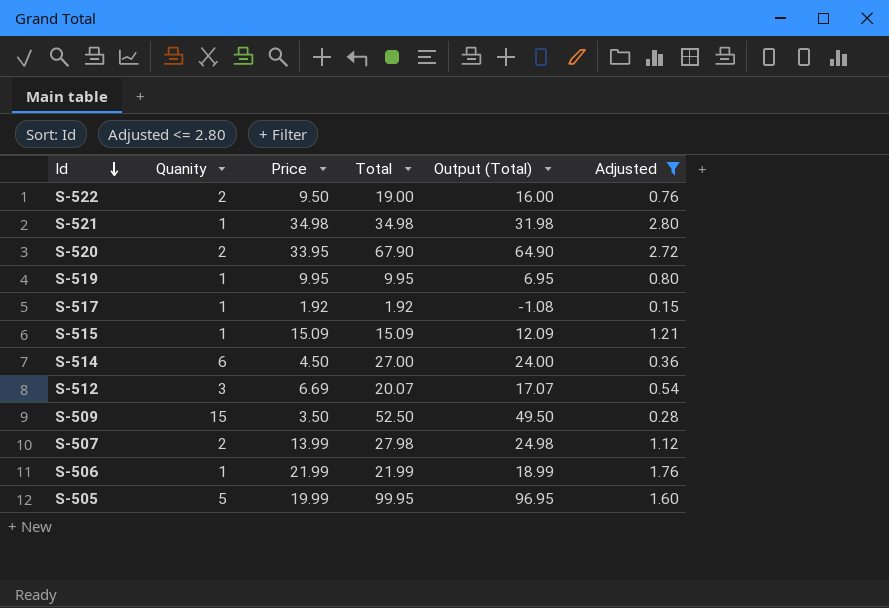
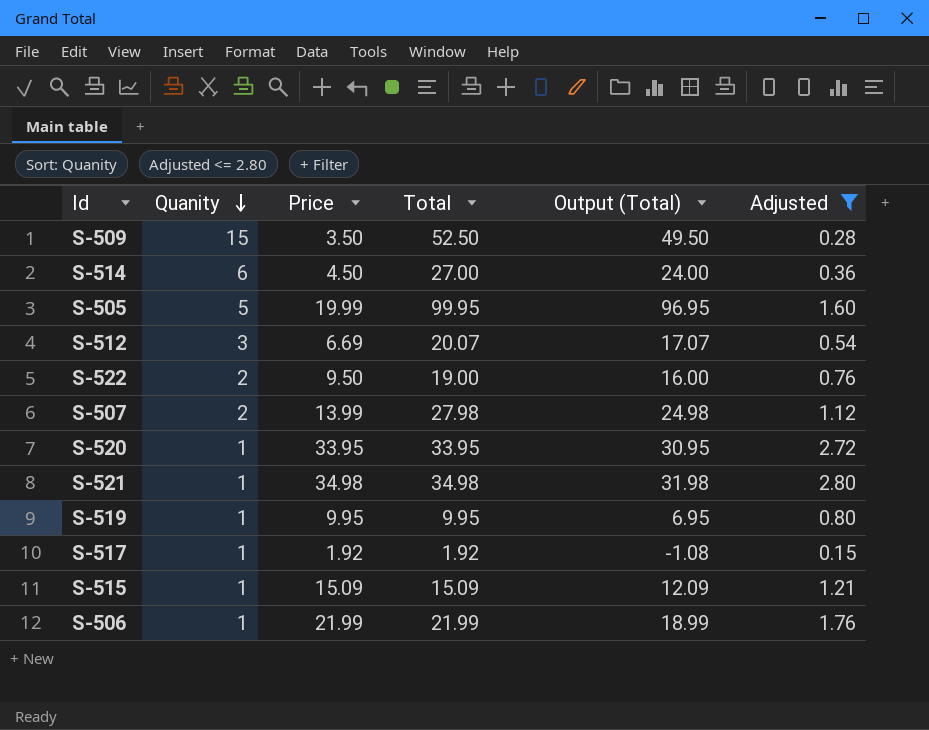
row order: Id descending -> Quanity descending
S-520 | Quanity: 2 -> 1
S-520 | Total: 67.90 -> 33.95
S-520 | Output (Total): 64.90 -> 30.95

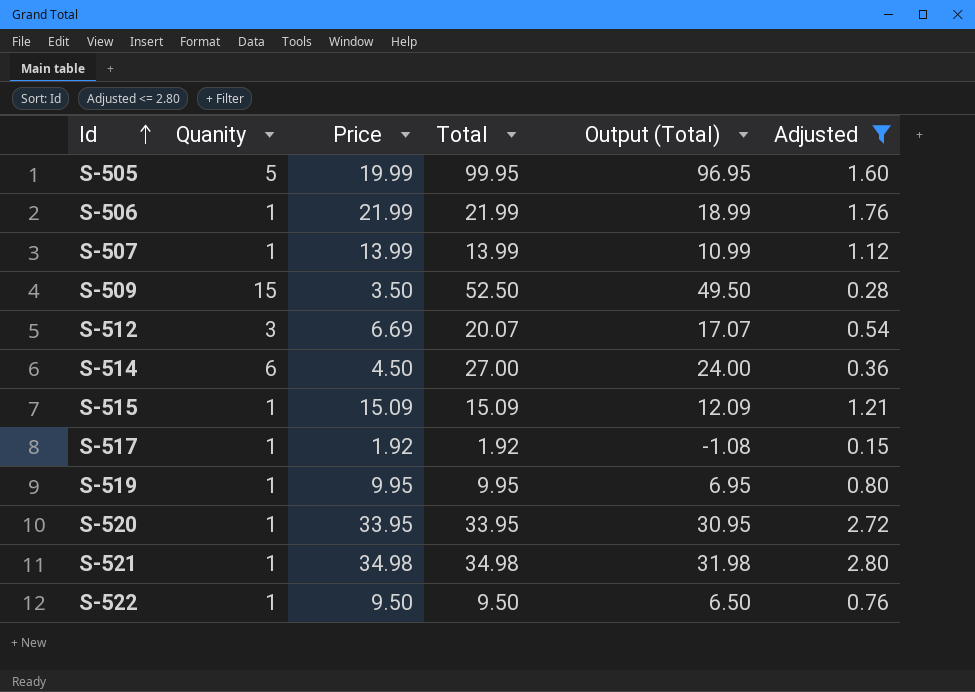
row order: Quanity descending -> Id ascending
S-507 | Quanity: 2 -> 1
S-507 | Total: 27.98 -> 13.99
S-507 | Output (Total): 24.98 -> 10.99
S-522 | Quanity: 2 -> 1
S-522 | Total: 19.00 -> 9.50
S-522 | Output (Total): 16.00 -> 6.50

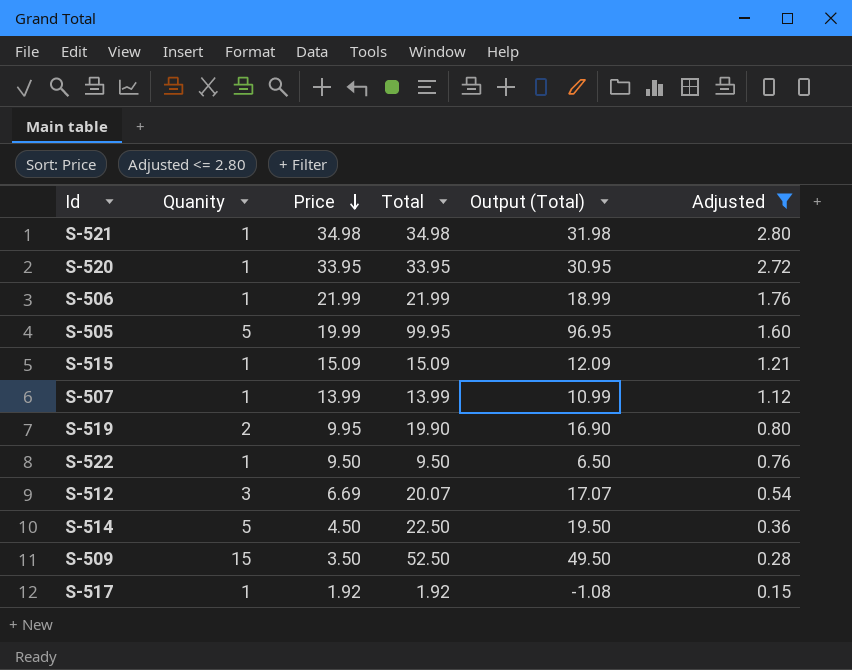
row order: Id ascending -> Price descending
S-519 | Quanity: 1 -> 2
S-519 | Total: 9.95 -> 19.90
S-519 | Output (Total): 6.95 -> 16.90
S-514 | Quanity: 6 -> 5
S-514 | Total: 27.00 -> 22.50
S-514 | Output (Total): 24.00 -> 19.50

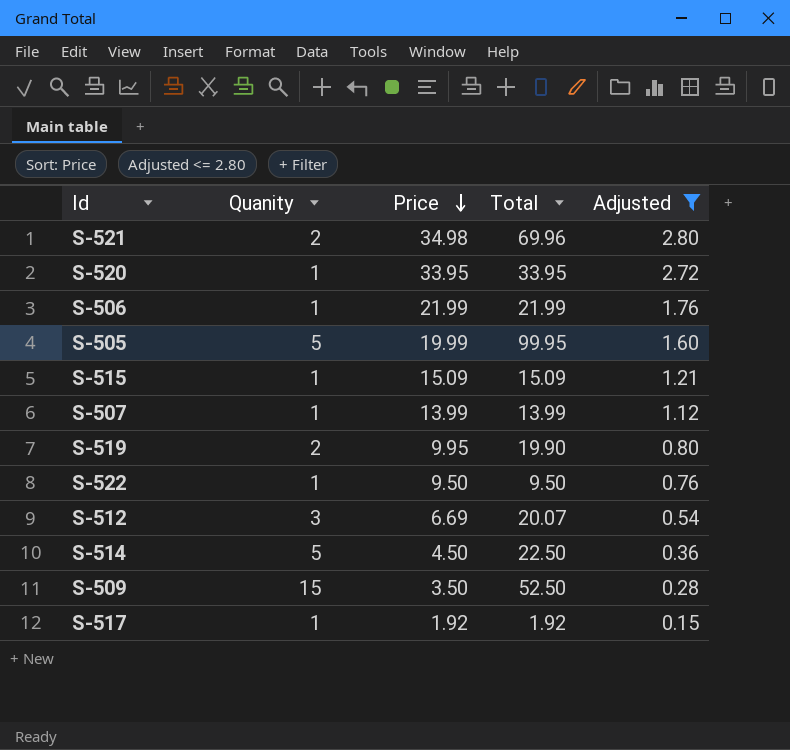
column Output (Total) | formula: [Total] - 3 -> none
S-521 | Quanity: 1 -> 2
S-521 | Total: 34.98 -> 69.96

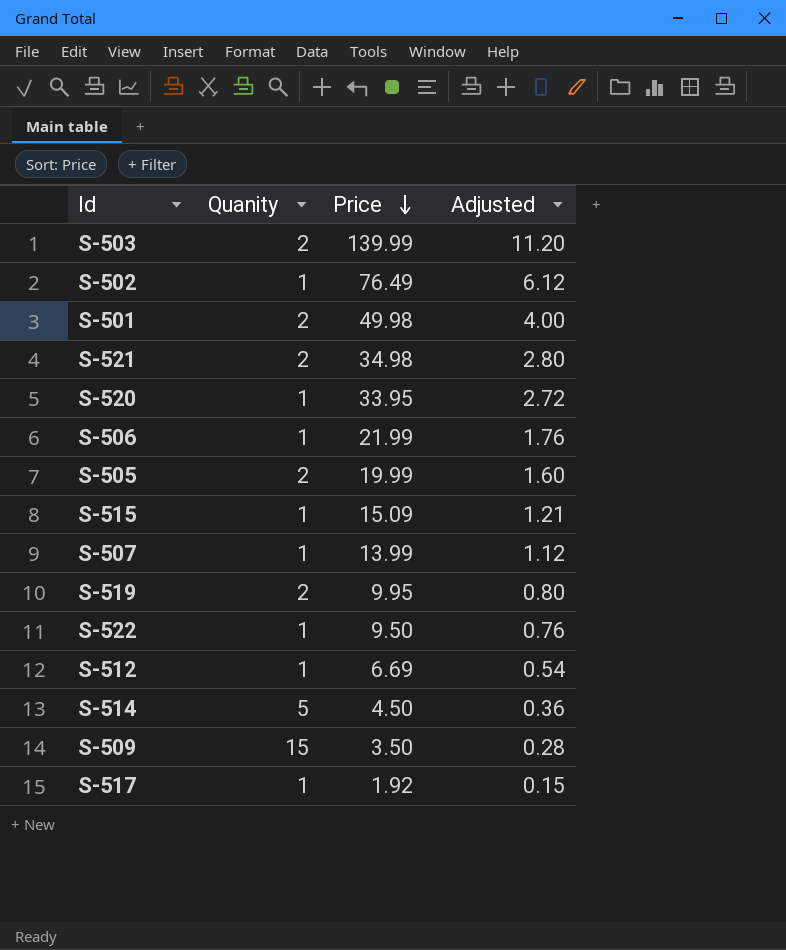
filter: Adjusted <= 2.80 -> none
column Total | formula: [Quanity] * [Price] -> none
S-505 | Quanity: 5 -> 2
S-512 | Quanity: 3 -> 1

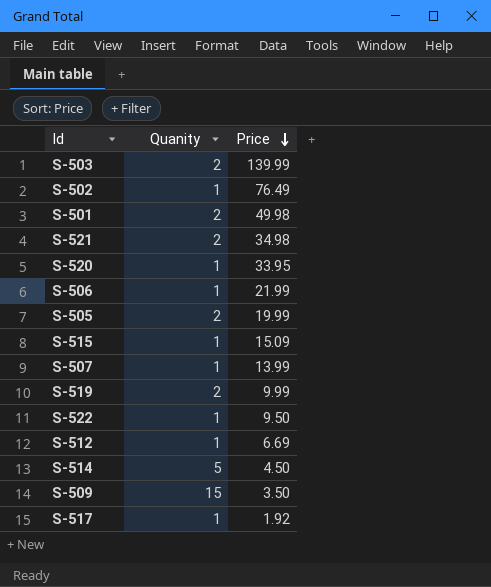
column Adjusted | formula: [Price] * 0.08 -> none
S-519 | Price: 9.95 -> 9.99

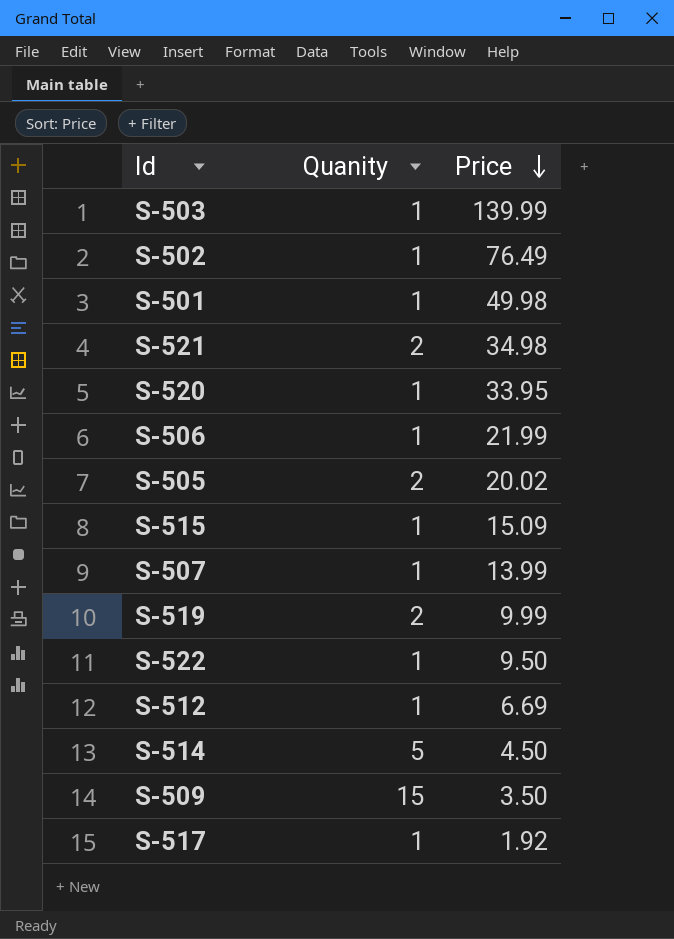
S-503 | Quanity: 2 -> 1
S-501 | Quanity: 2 -> 1
S-505 | Price: 19.99 -> 20.02

